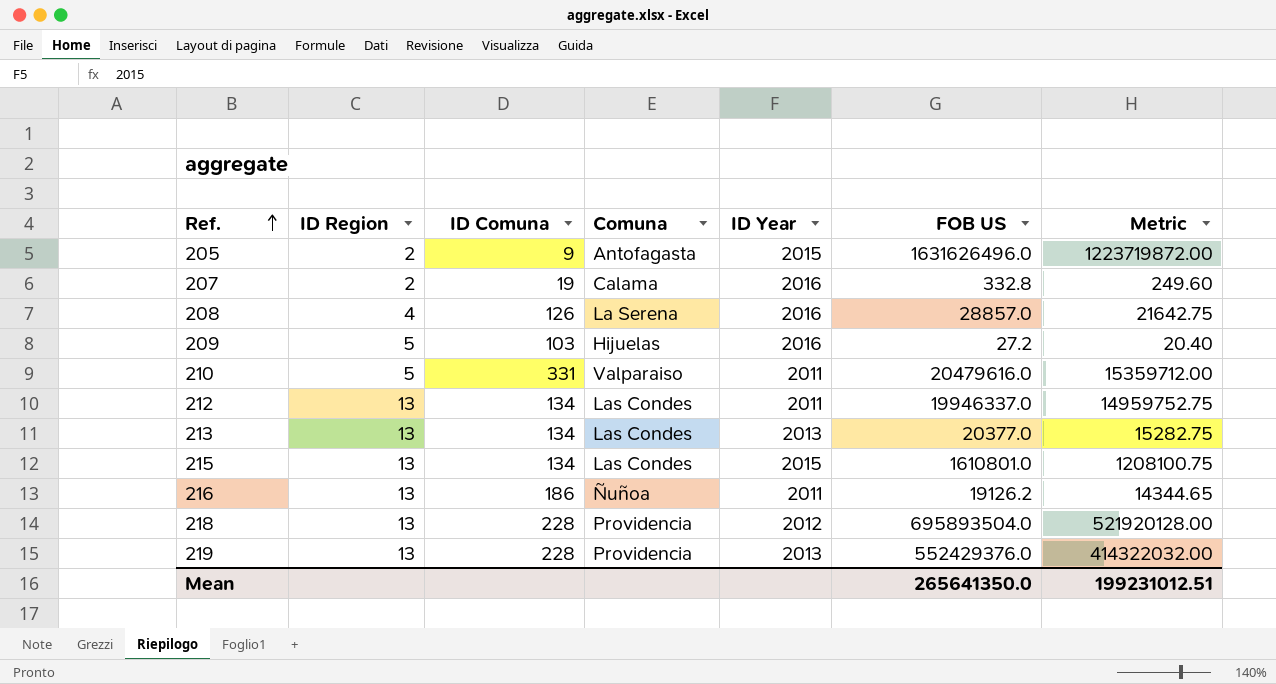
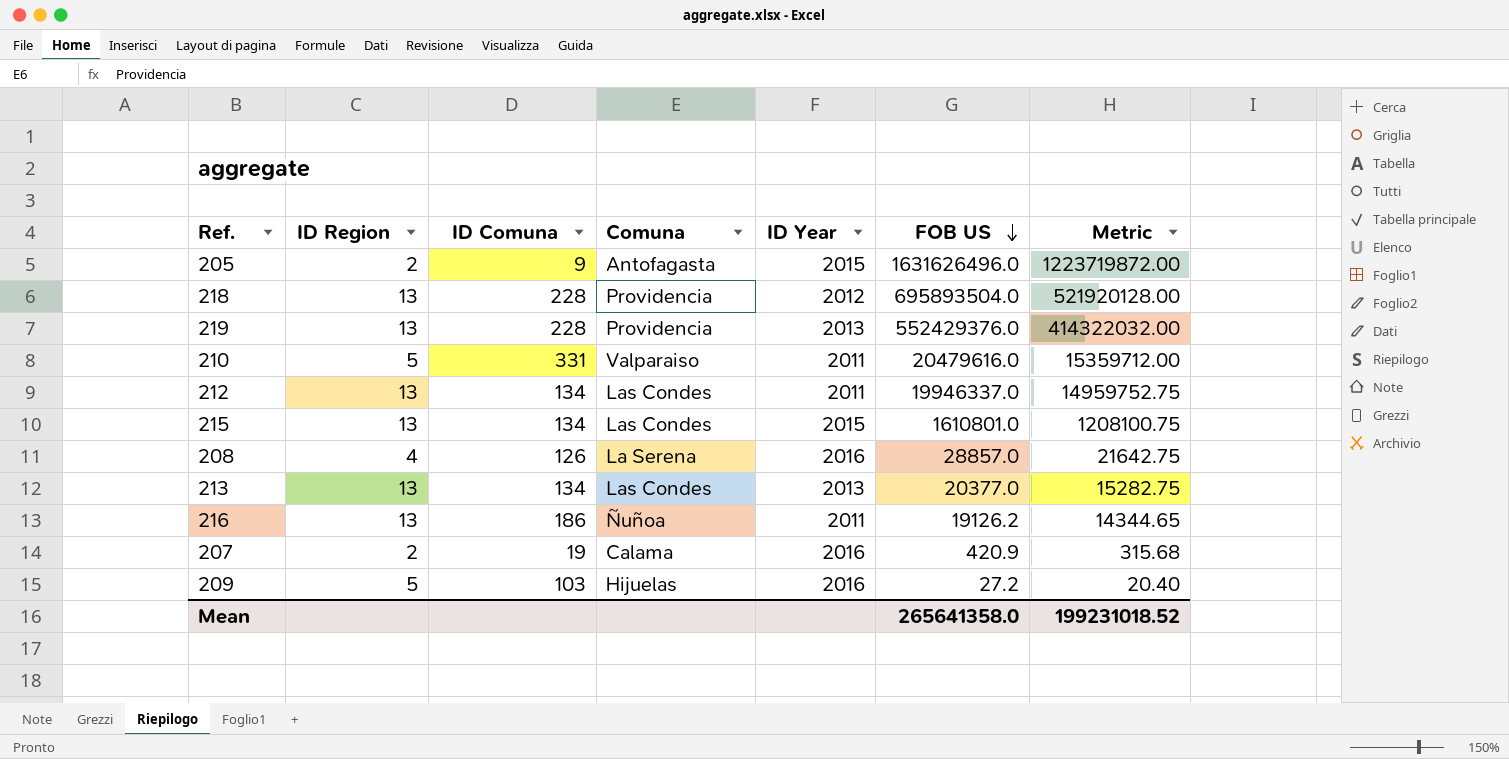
row order: Ref. ascending -> FOB US descending
207 | FOB US: 332.8 -> 420.9
207 | Metric: 249.60 -> 315.68
Mean | FOB US: 265641350.0 -> 265641358.0
Mean | Metric: 199231012.51 -> 199231018.52

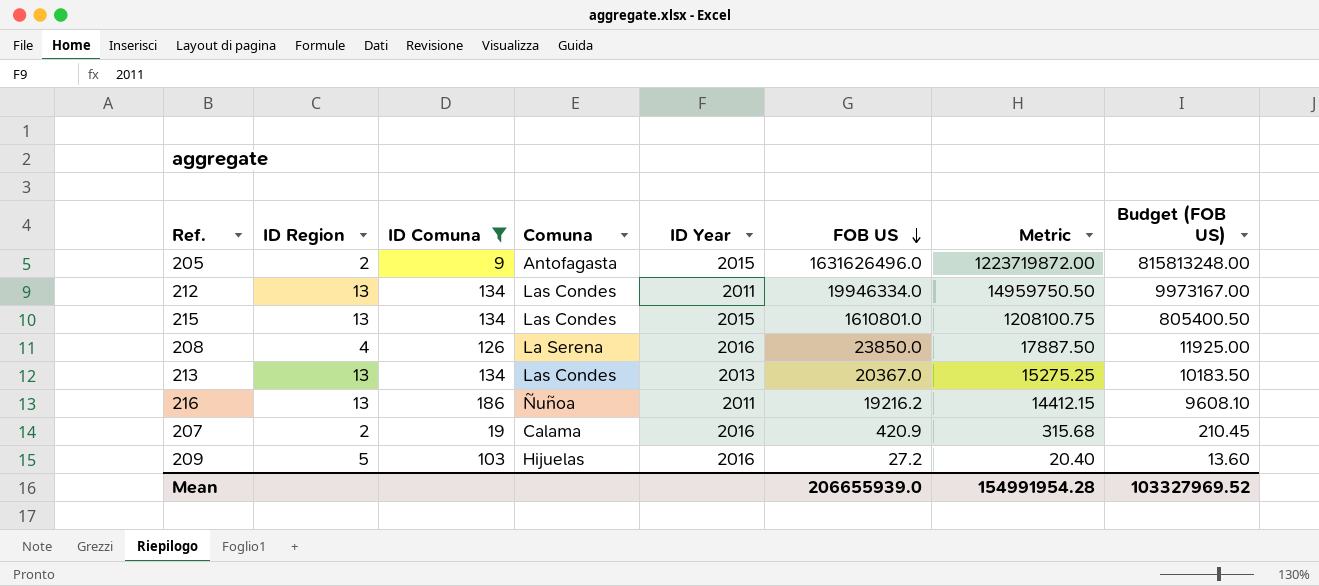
filter: none -> ID Comuna <= 186
column Budget (FOB US) | formula: none -> [FOB US] * 0.5
212 | FOB US: 19946337.0 -> 19946334.0
212 | Metric: 14959752.75 -> 14959750.50
208 | FOB US: 28857.0 -> 23850.0
208 | Metric: 21642.75 -> 17887.50
213 | FOB US: 20377.0 -> 20367.0
213 | Metric: 15282.75 -> 15275.25
216 | FOB US: 19126.2 -> 19216.2
216 | Metric: 14344.65 -> 14412.15
Mean | FOB US: 265641358.0 -> 206655939.0
Mean | Metric: 199231018.52 -> 154991954.28

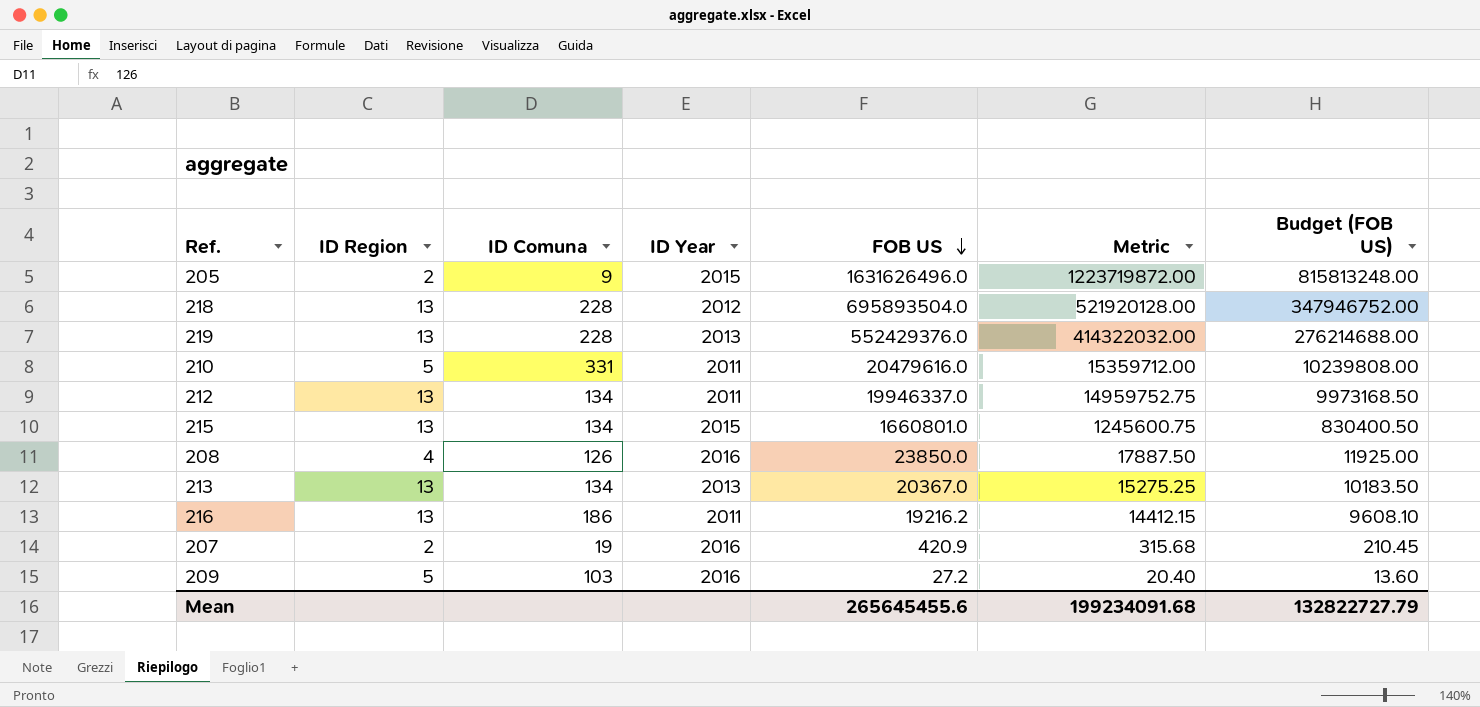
filter: ID Comuna <= 186 -> none
column Comuna | position: 4 -> none
212 | FOB US: 19946334.0 -> 19946337.0
212 | Metric: 14959750.50 -> 14959752.75
212 | Budget (FOB US): 9973167.00 -> 9973168.50
215 | FOB US: 1610801.0 -> 1660801.0
215 | Metric: 1208100.75 -> 1245600.75
215 | Budget (FOB US): 805400.50 -> 830400.50
Mean | FOB US: 206655939.0 -> 265645455.6
Mean | Metric: 154991954.28 -> 199234091.68
Mean | Budget (FOB US): 103327969.52 -> 132822727.79

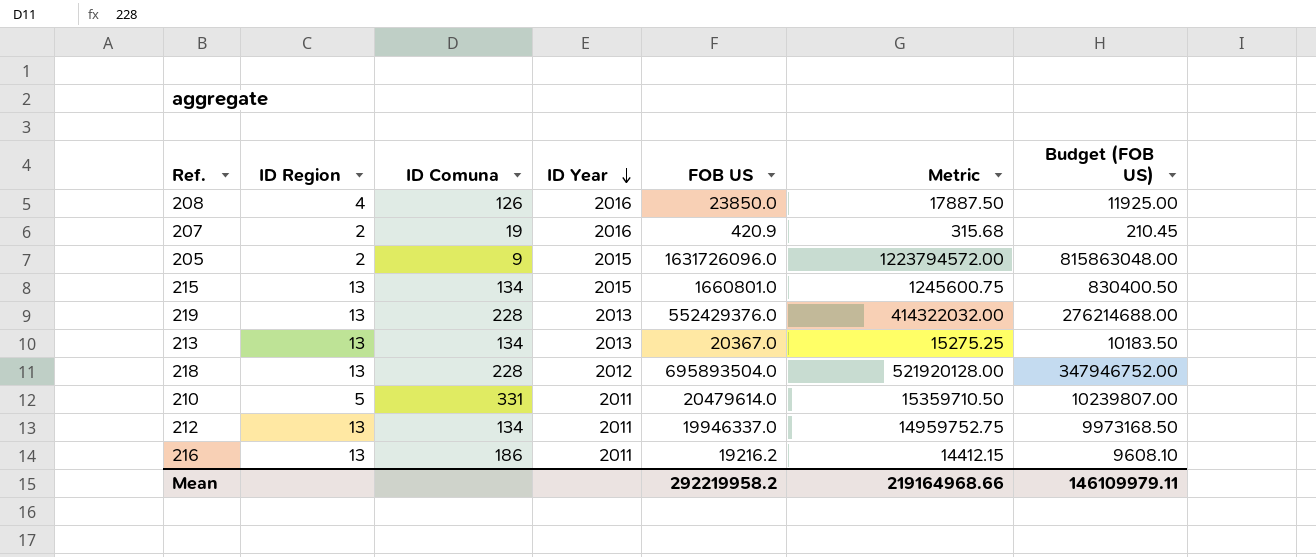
row order: FOB US descending -> ID Year descending
row 209: 5 | 103 | 2016 | 27.2 | 20.40 | 13.60 -> none
205 | FOB US: 1631626496.0 -> 1631726096.0
205 | Metric: 1223719872.00 -> 1223794572.00
205 | Budget (FOB US): 815813248.00 -> 815863048.00
210 | FOB US: 20479616.0 -> 20479614.0
210 | Metric: 15359712.00 -> 15359710.50
210 | Budget (FOB US): 10239808.00 -> 10239807.00
Mean | FOB US: 265645455.6 -> 292219958.2
Mean | Metric: 199234091.68 -> 219164968.66
Mean | Budget (FOB US): 132822727.79 -> 146109979.11

